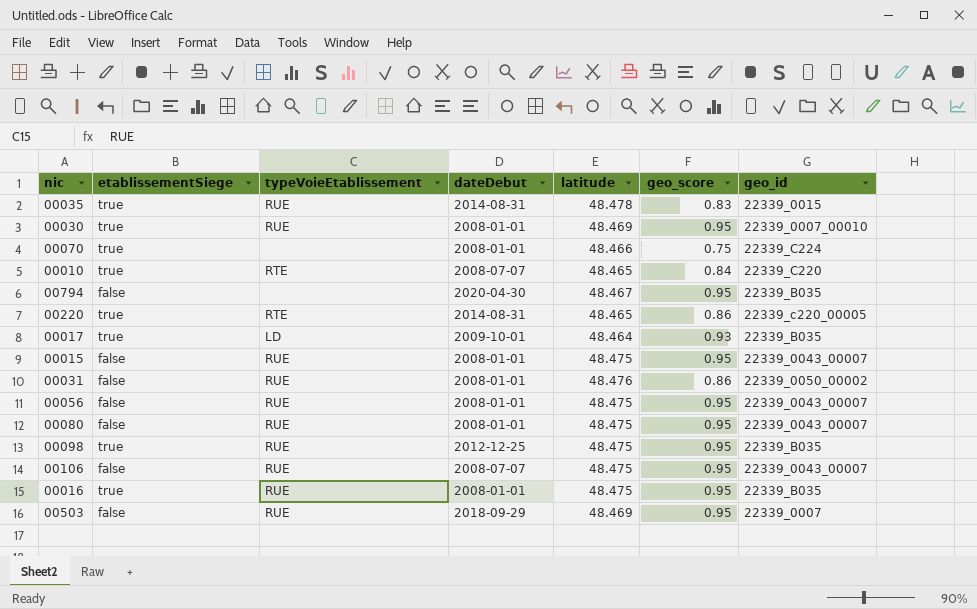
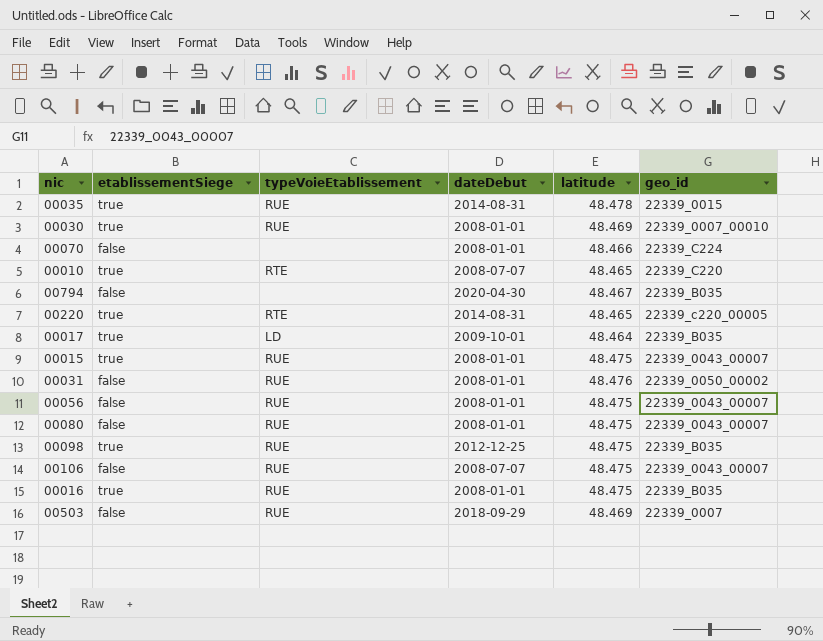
column geo_score | position: 6 -> none
00070 | etablissementSiege: true -> false
00015 | etablissementSiege: false -> true

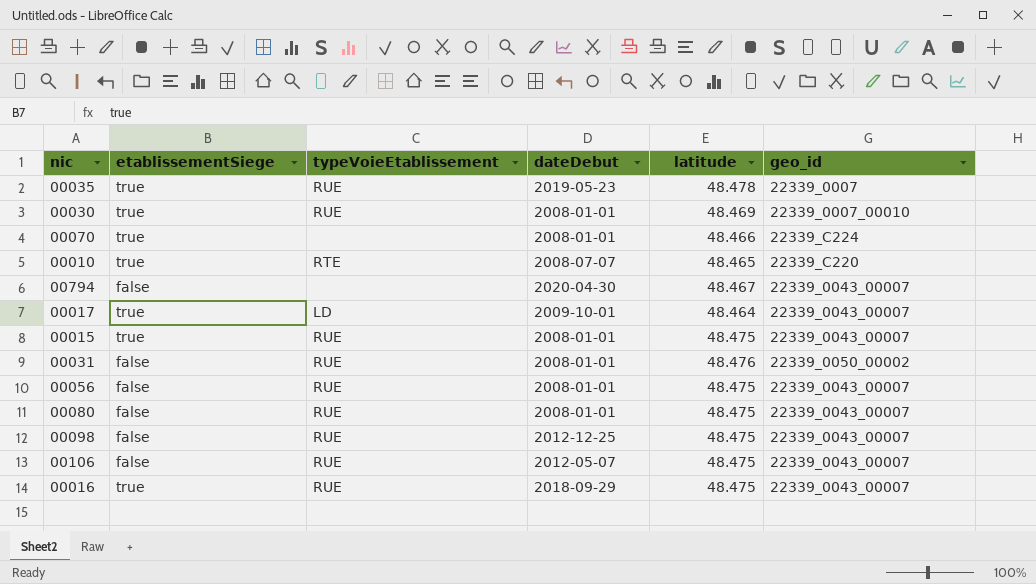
row 00220: true | RTE | 2014-08-31 | 48.465 | 22339_c220_00005 -> none
row 00503: false | RUE | 2018-09-29 | 48.469 | 22339_0007 -> none
00035 | dateDebut: 2014-08-31 -> 2019-05-23
00035 | geo_id: 22339_0015 -> 22339_0007
00070 | etablissementSiege: false -> true
00794 | geo_id: 22339_B035 -> 22339_0043_00007
00017 | geo_id: 22339_B035 -> 22339_0043_00007
00098 | etablissementSiege: true -> false
00098 | geo_id: 22339_B035 -> 22339_0043_00007
00106 | dateDebut: 2008-07-07 -> 2012-05-07
00016 | dateDebut: 2008-01-01 -> 2018-09-29
00016 | geo_id: 22339_B035 -> 22339_0043_00007

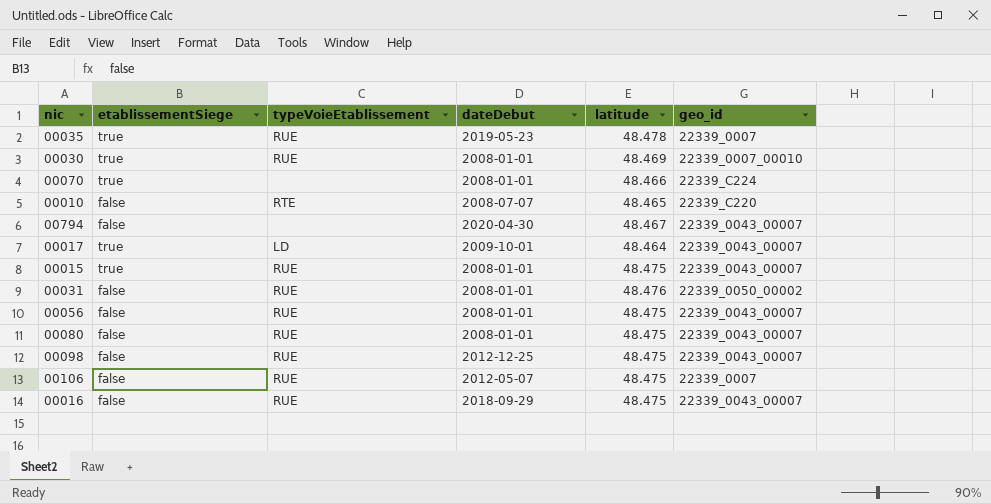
00010 | etablissementSiege: true -> false
00106 | geo_id: 22339_0043_00007 -> 22339_0007
00016 | etablissementSiege: true -> false

